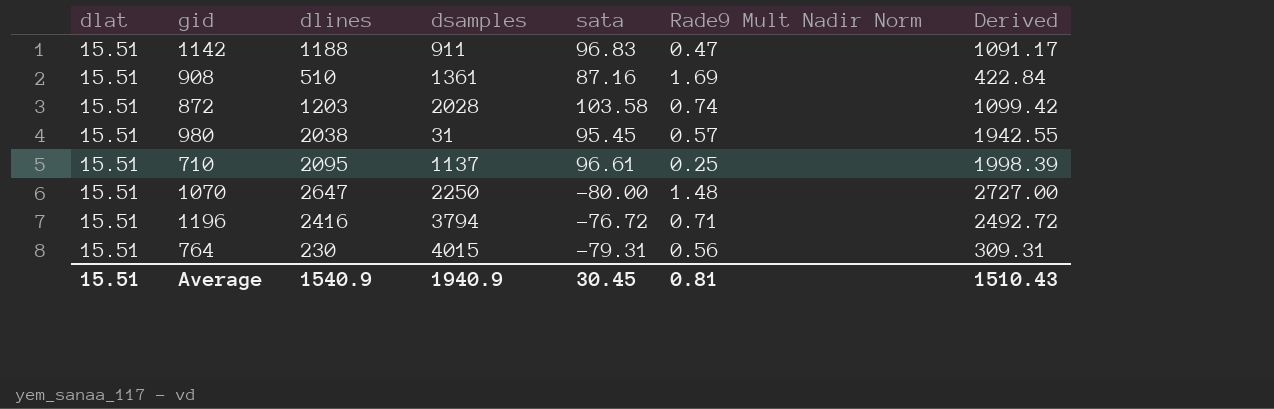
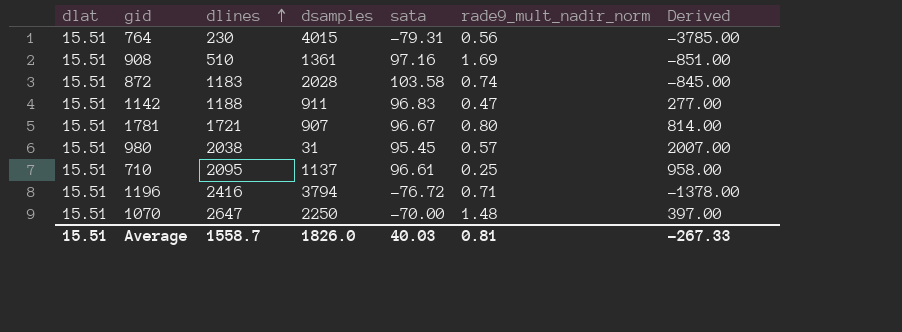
row order: none -> dlines ascending
column name: Rade9 Mult Nadir Norm -> rade9_mult_nadir_norm
column Derived | formula: [dlines] - [sata] -> [dlines] - [dsamples]
908 | sata: 87.16 -> 97.16
872 | dlines: 1203 -> 1183
row 1781: none -> 15.51 | 1721 | 907 | 96.67 | 0.80 | 814.00
1070 | sata: -80.00 -> -70.00
Average | dlines: 1540.9 -> 1558.7
Average | dsamples: 1940.9 -> 1826.0
Average | sata: 30.45 -> 40.03
Average | Derived: 1510.43 -> -267.33

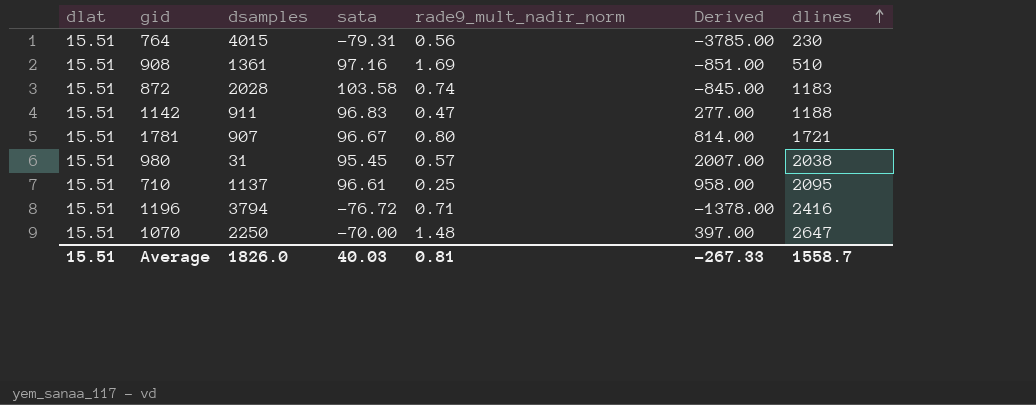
column dlines | position: 3 -> 7

